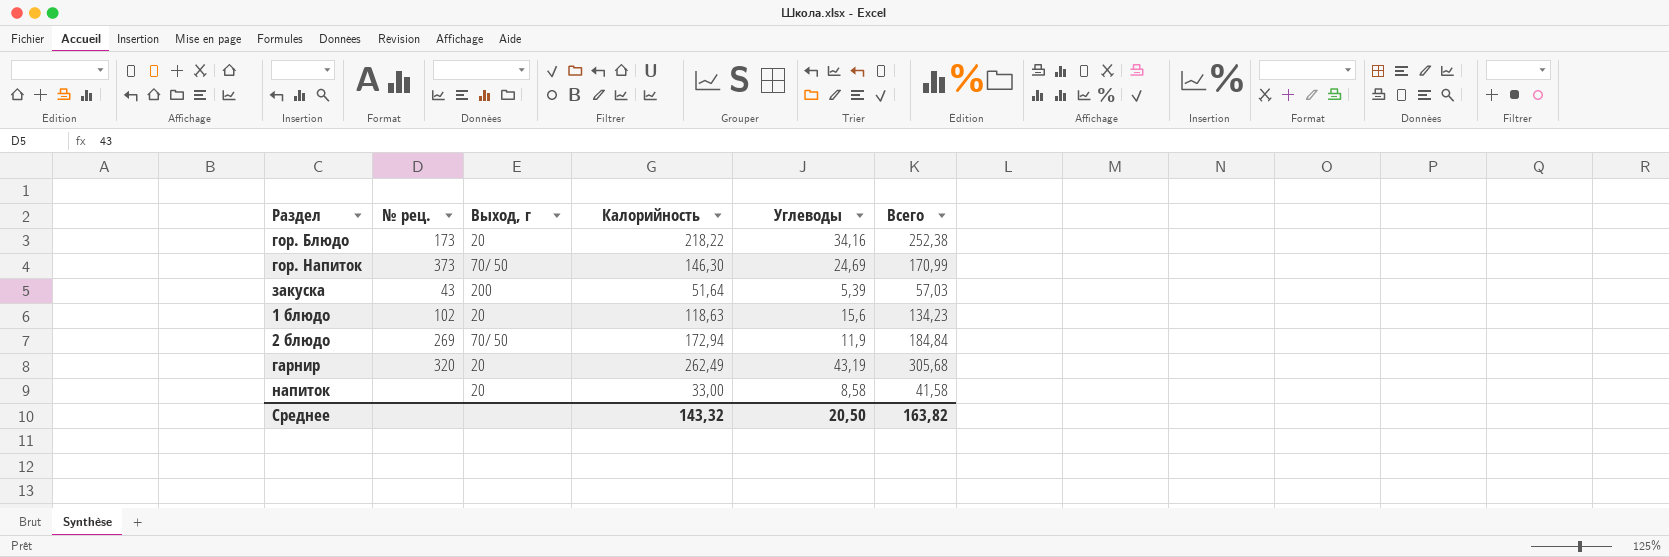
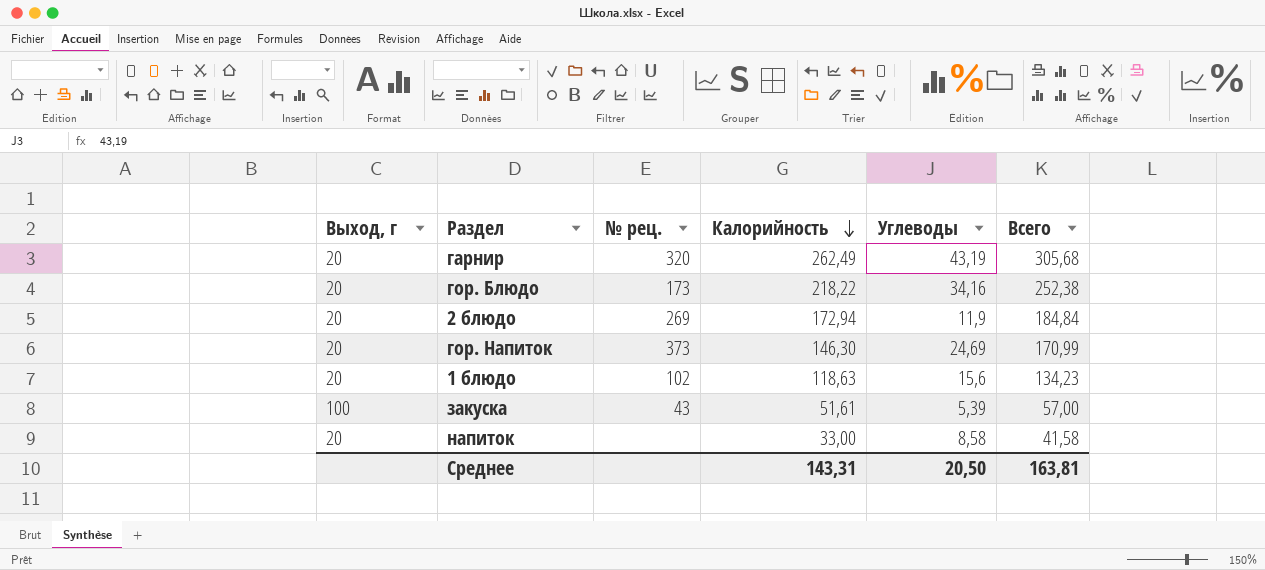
row order: none -> Калорийность descending
column Выход, г | position: 3 -> 1
2 блюдо | Выход, г: 70/ 50 -> 20
гор. Напиток | Выход, г: 70/ 50 -> 20
закуска | Выход, г: 200 -> 100
закуска | Калорийность: 51,64 -> 51,61
закуска | Всего: 57,03 -> 57,00
Среднее | Калорийность: 143,32 -> 143,31
Среднее | Всего: 163,82 -> 163,81

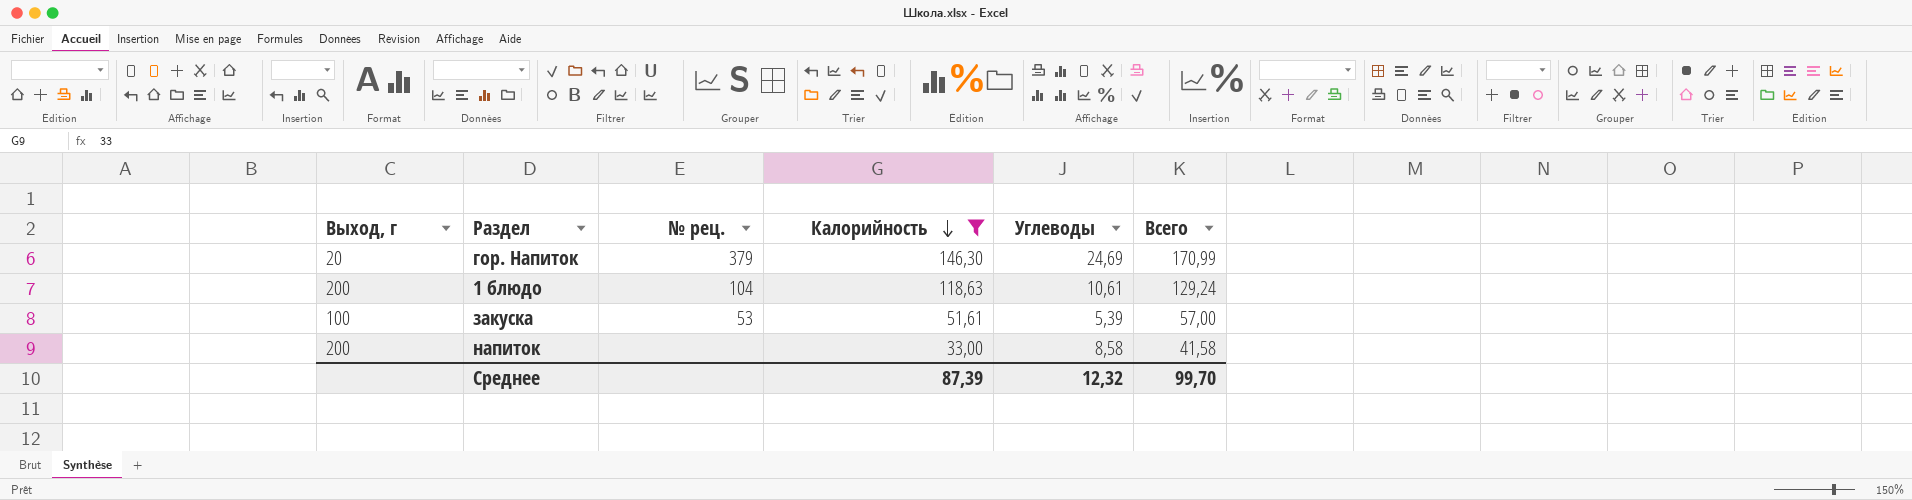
filter: none -> Калорийность <= 146,30
гор. Напиток | № рец.: 373 -> 379
1 блюдо | Выход, г: 20 -> 200
1 блюдо | № рец.: 102 -> 104
1 блюдо | Углеводы: 15,6 -> 10,61
1 блюдо | Всего: 134,23 -> 129,24
закуска | № рец.: 43 -> 53
напиток | Выход, г: 20 -> 200
Среднее | Калорийность: 143,31 -> 87,39
Среднее | Углеводы: 20,50 -> 12,32
Среднее | Всего: 163,81 -> 99,70

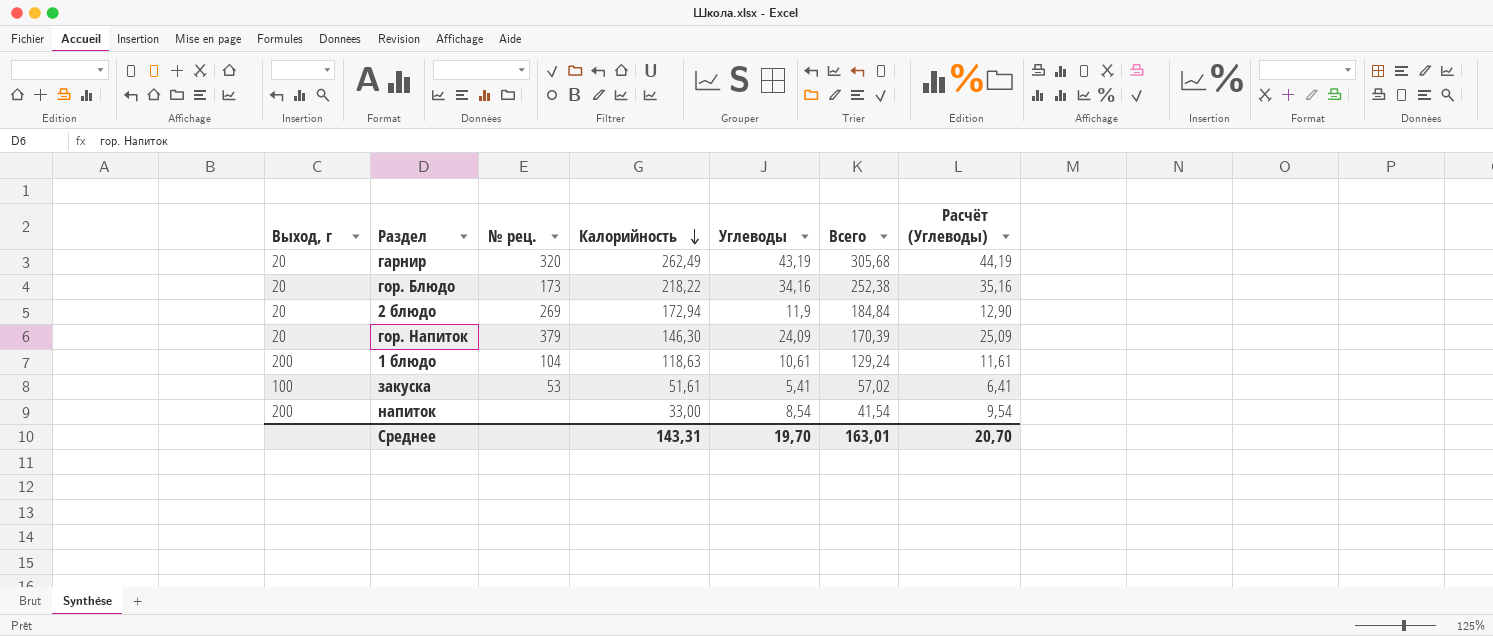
filter: Калорийность <= 146,30 -> none
column Расчёт (Углеводы) | formula: none -> [Углеводы] + 1
гор. Напиток | Углеводы: 24,69 -> 24,09
гор. Напиток | Всего: 170,99 -> 170,39
закуска | Углеводы: 5,39 -> 5,41
закуска | Всего: 57,00 -> 57,02
напиток | Углеводы: 8,58 -> 8,54
напиток | Всего: 41,58 -> 41,54
Среднее | Калорийность: 87,39 -> 143,31
Среднее | Углеводы: 12,32 -> 19,70
Среднее | Всего: 99,70 -> 163,01

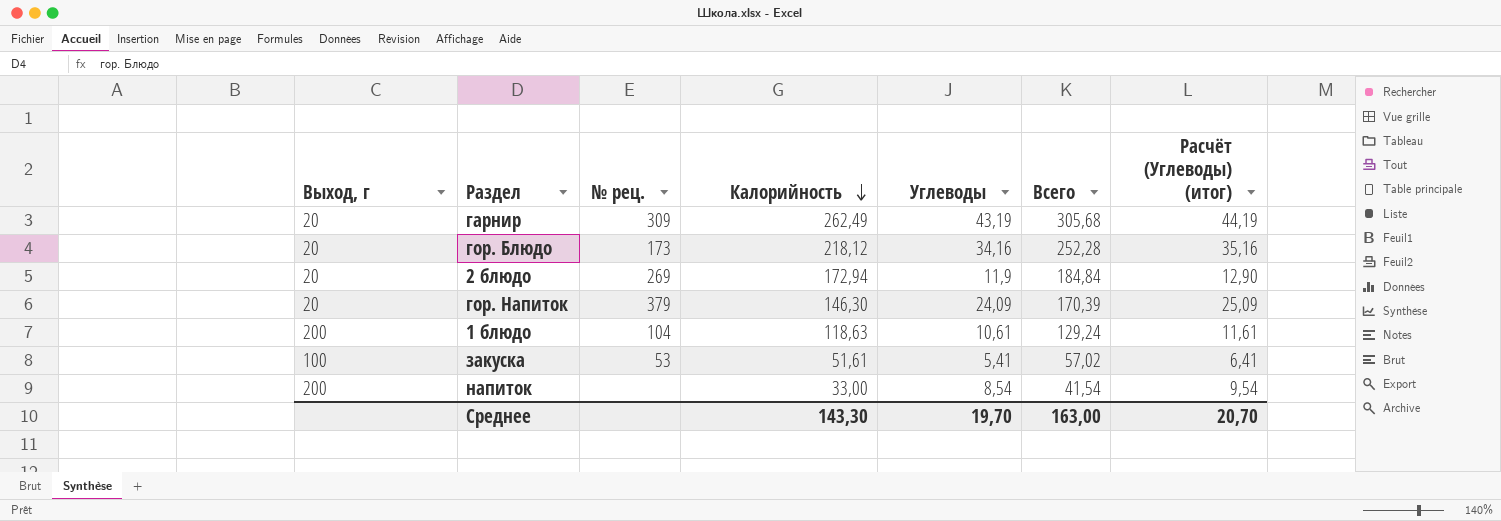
column name: Расчёт (Углеводы) -> Расчёт (Углеводы) (итог)
гарнир | № рец.: 320 -> 309
гор. Блюдо | Калорийность: 218,22 -> 218,12
гор. Блюдо | Всего: 252,38 -> 252,28
Среднее | Калорийность: 143,31 -> 143,30
Среднее | Всего: 163,01 -> 163,00

